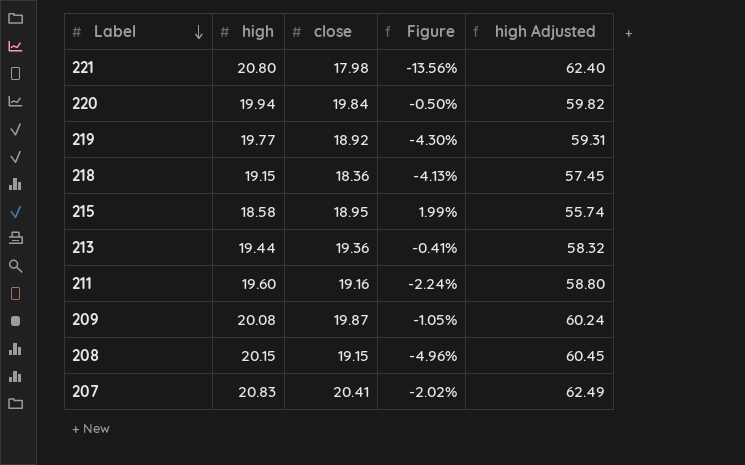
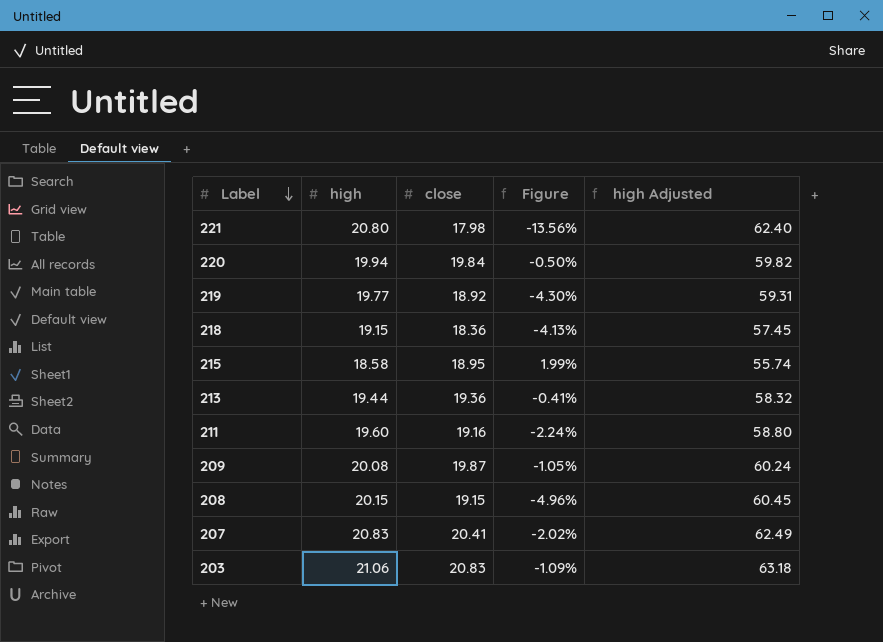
row 203: none -> 21.06 | 20.83 | -1.09% | 63.18

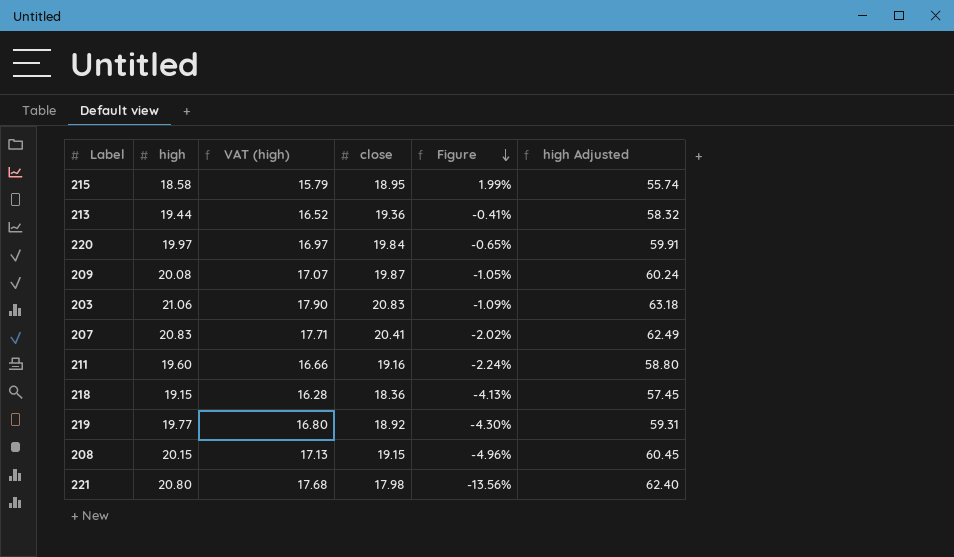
row order: Label descending -> Figure descending
column VAT (high) | formula: none -> [high] * 0.85
220 | high: 19.94 -> 19.97
220 | Figure: -0.50% -> -0.65%
220 | high Adjusted: 59.82 -> 59.91

